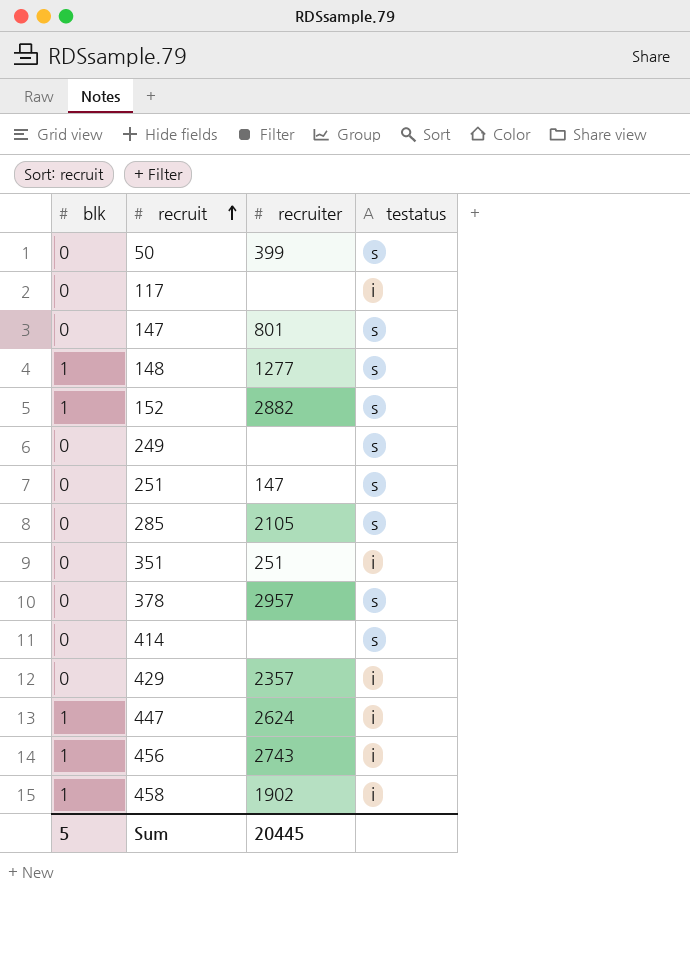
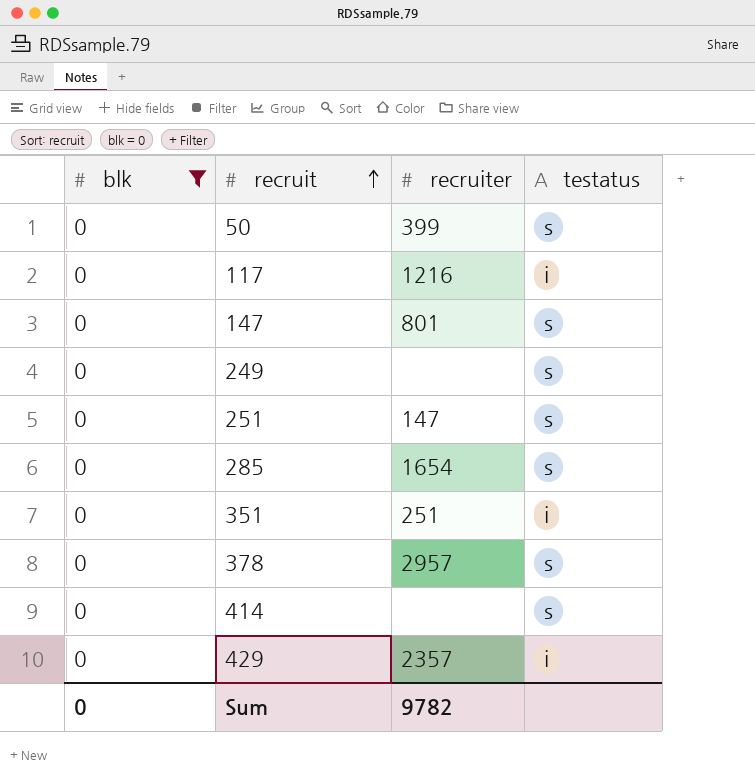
filter: none -> blk = 0
117 | recruiter: none -> 1216
285 | recruiter: 2105 -> 1654
Sum | blk: 5 -> 0
Sum | recruiter: 20445 -> 9782

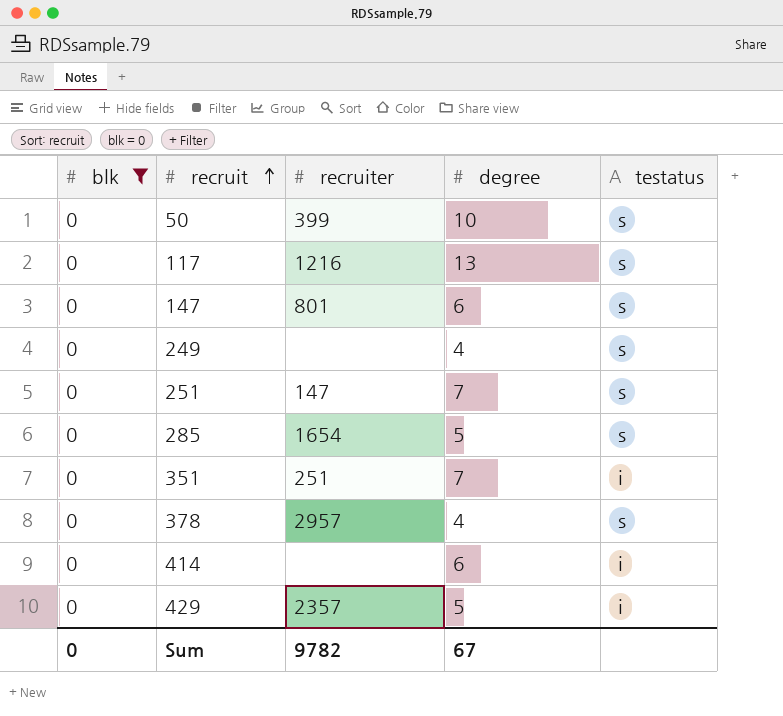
column degree | position: none -> 4
117 | testatus: i -> s
414 | testatus: s -> i

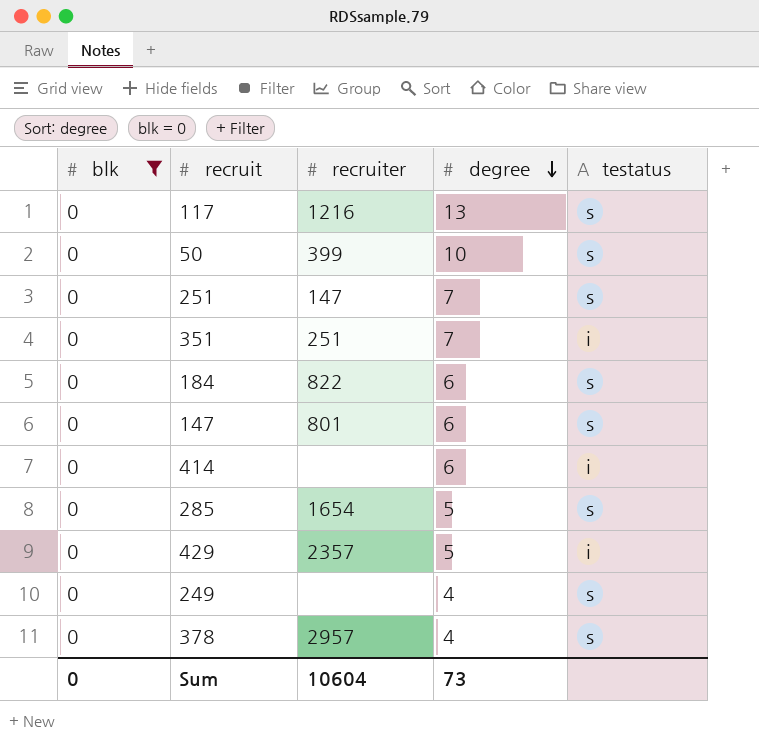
row order: recruit ascending -> degree descending
row 184: none -> 0 | 822 | 6 | s
Sum | recruiter: 9782 -> 10604
Sum | degree: 67 -> 73

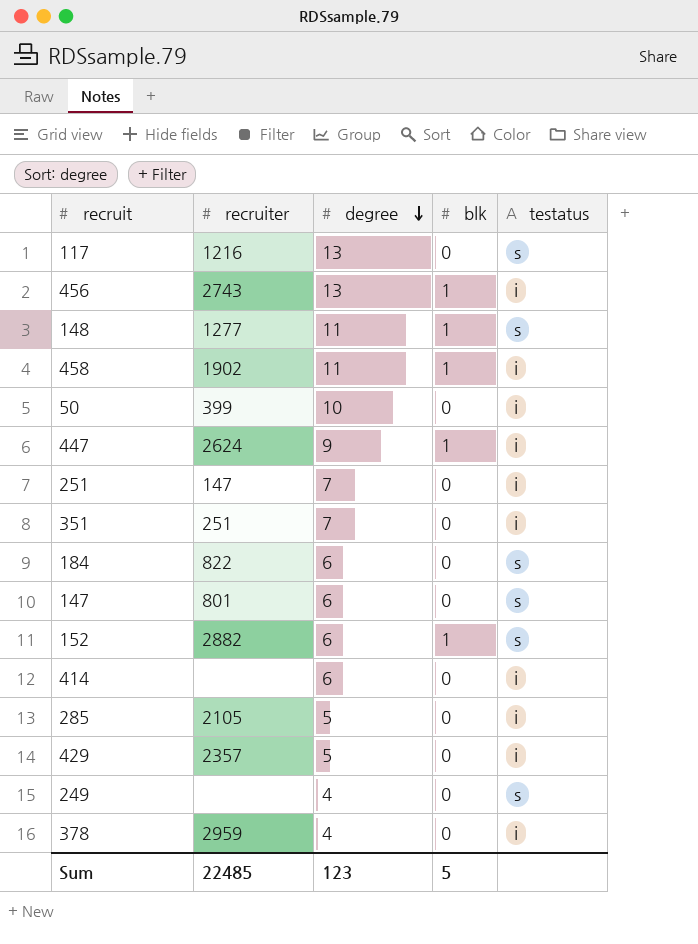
filter: blk = 0 -> none
column blk | position: 1 -> 4
50 | testatus: s -> i
251 | testatus: s -> i
285 | recruiter: 1654 -> 2105
285 | testatus: s -> i
378 | recruiter: 2957 -> 2959
378 | testatus: s -> i
Sum | recruiter: 10604 -> 22485
Sum | degree: 73 -> 123
Sum | blk: 0 -> 5

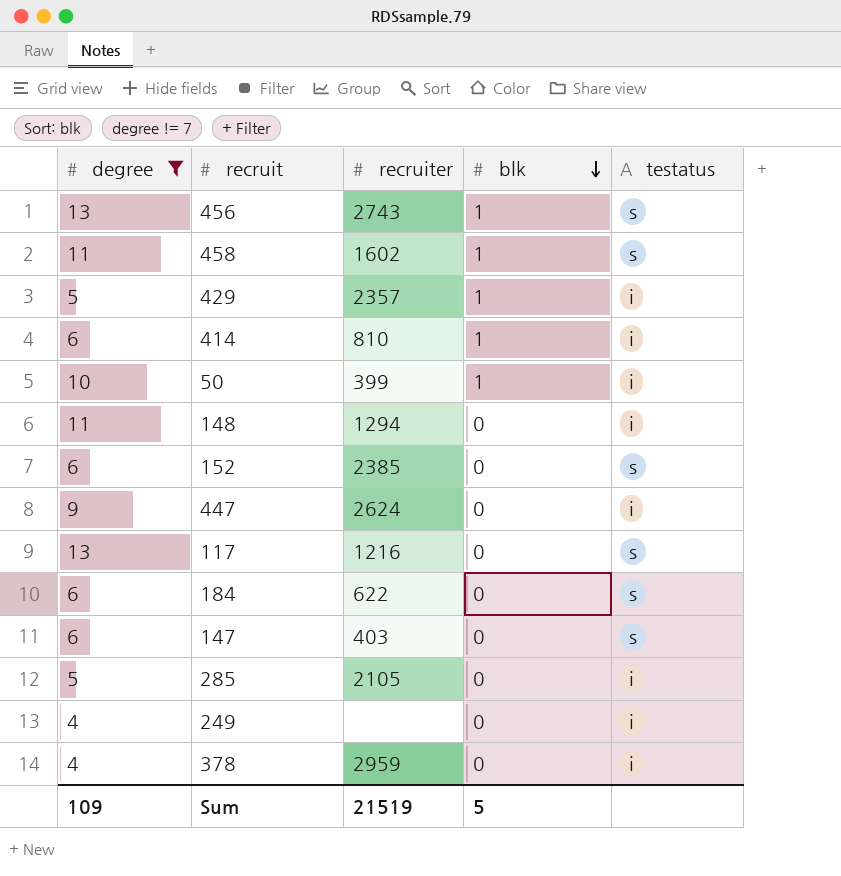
filter: none -> degree != 7
row order: degree descending -> blk descending
column degree | position: 3 -> 1
456 | testatus: i -> s
458 | recruiter: 1902 -> 1602
458 | testatus: i -> s
429 | blk: 0 -> 1
414 | recruiter: none -> 810
414 | blk: 0 -> 1
50 | blk: 0 -> 1
148 | recruiter: 1277 -> 1294
148 | blk: 1 -> 0
148 | testatus: s -> i
152 | recruiter: 2882 -> 2385
152 | blk: 1 -> 0
447 | blk: 1 -> 0
184 | recruiter: 822 -> 622
147 | recruiter: 801 -> 403
249 | testatus: s -> i
Sum | degree: 123 -> 109
Sum | recruiter: 22485 -> 21519

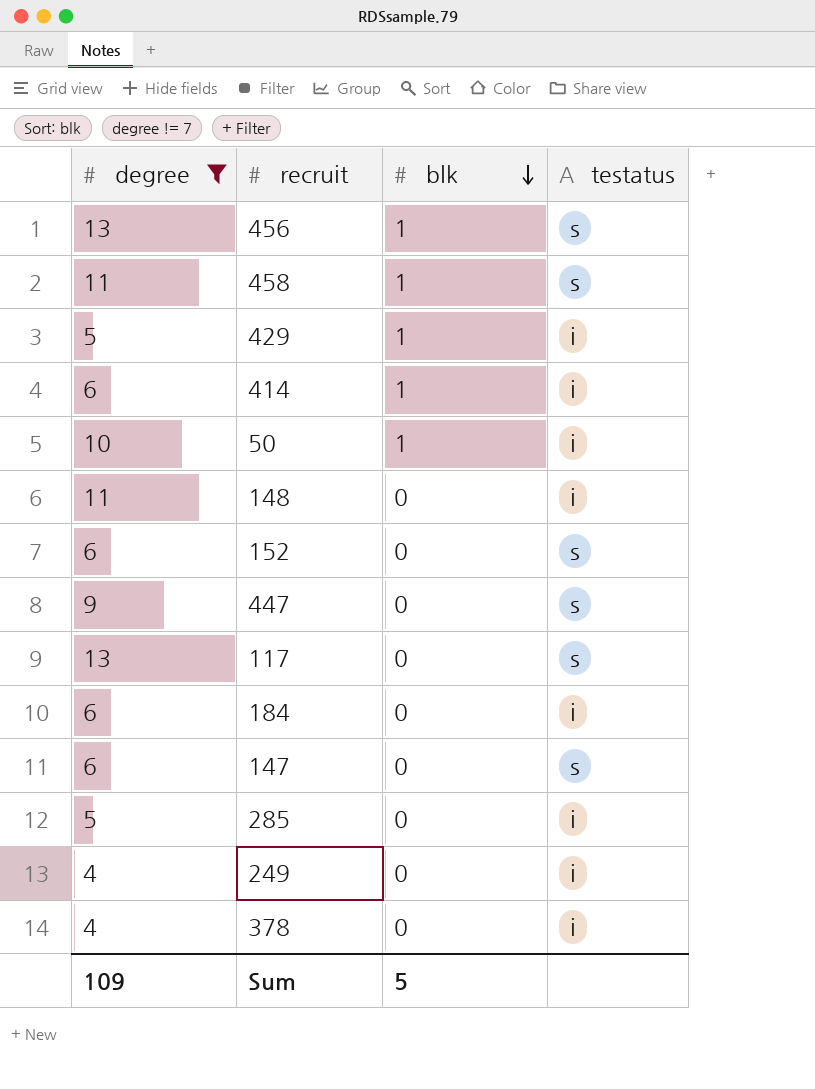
column recruiter | position: 3 -> none
447 | testatus: i -> s
184 | testatus: s -> i

